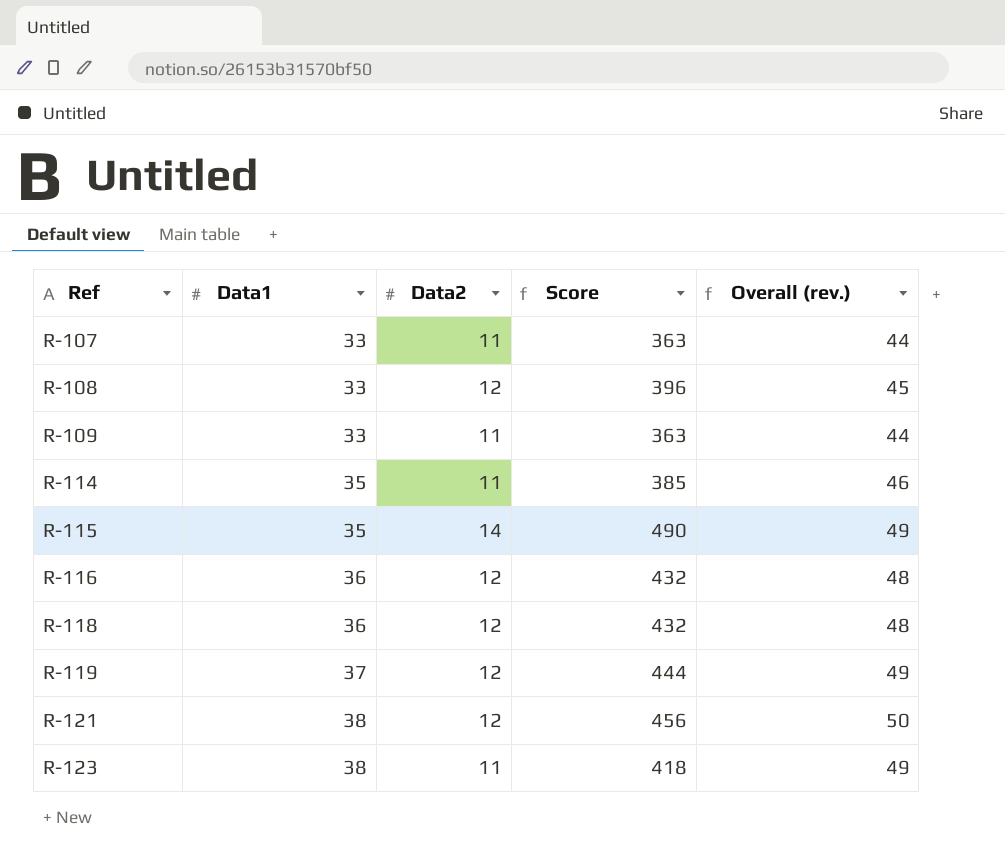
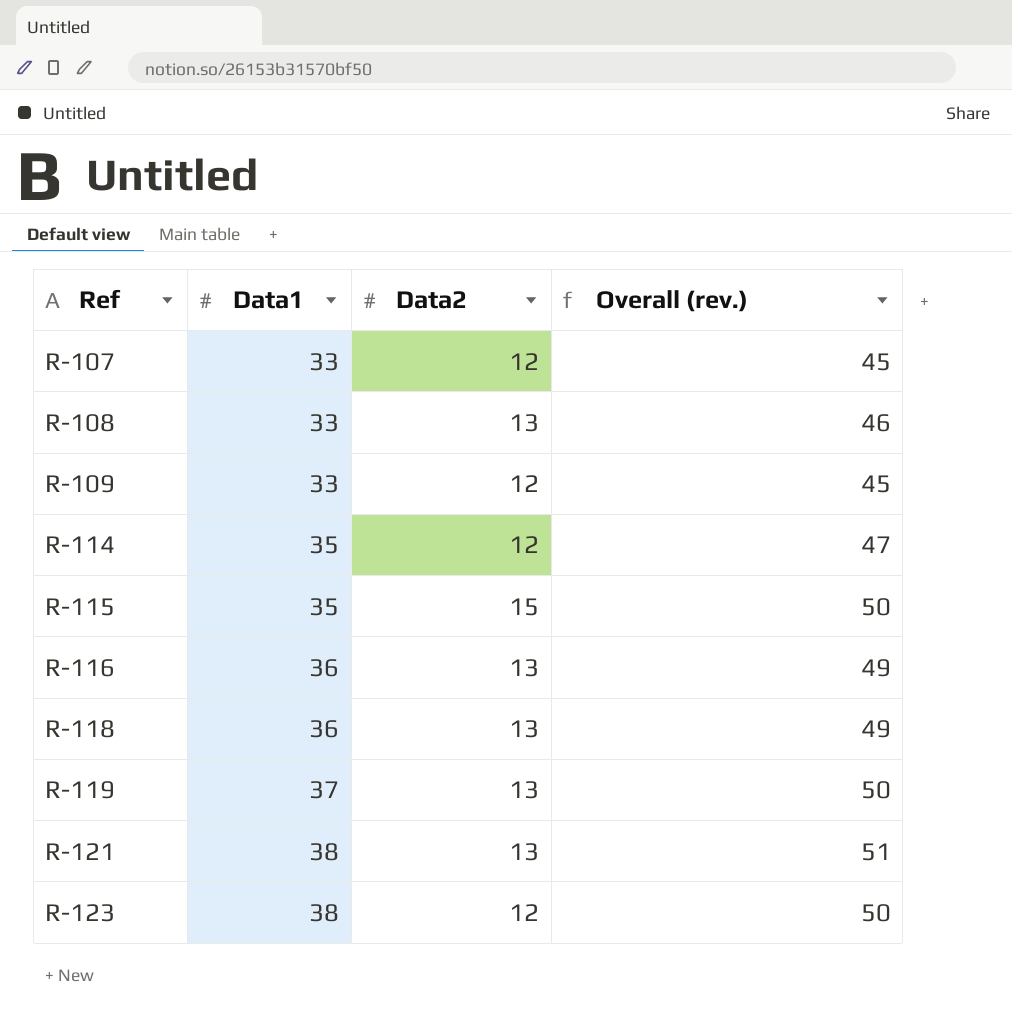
column Score | formula: [Data1] * [Data2] -> none
R-107 | Data2: 11 -> 12
R-107 | Overall (rev.): 44 -> 45
R-108 | Data2: 12 -> 13
R-108 | Overall (rev.): 45 -> 46
R-109 | Data2: 11 -> 12
R-109 | Overall (rev.): 44 -> 45
R-114 | Data2: 11 -> 12
R-114 | Overall (rev.): 46 -> 47
R-115 | Data2: 14 -> 15
R-115 | Overall (rev.): 49 -> 50
R-116 | Data2: 12 -> 13
R-116 | Overall (rev.): 48 -> 49
R-118 | Data2: 12 -> 13
R-118 | Overall (rev.): 48 -> 49
R-119 | Data2: 12 -> 13
R-119 | Overall (rev.): 49 -> 50
R-121 | Data2: 12 -> 13
R-121 | Overall (rev.): 50 -> 51
R-123 | Data2: 11 -> 12
R-123 | Overall (rev.): 49 -> 50

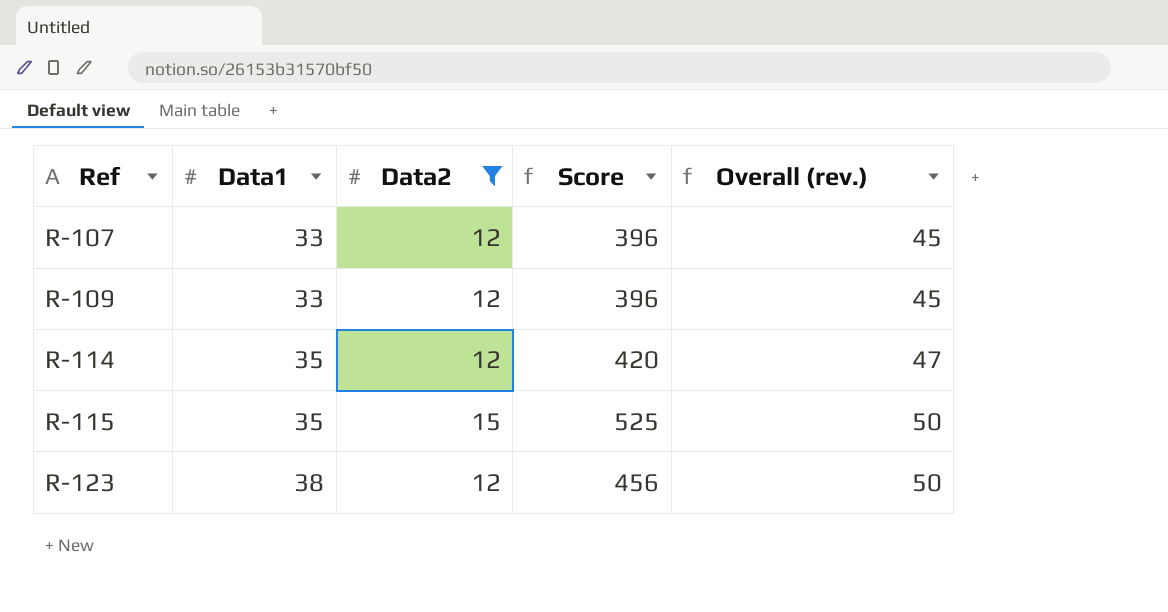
filter: none -> Data2 != 13
column Score | formula: none -> [Data1] * [Data2]

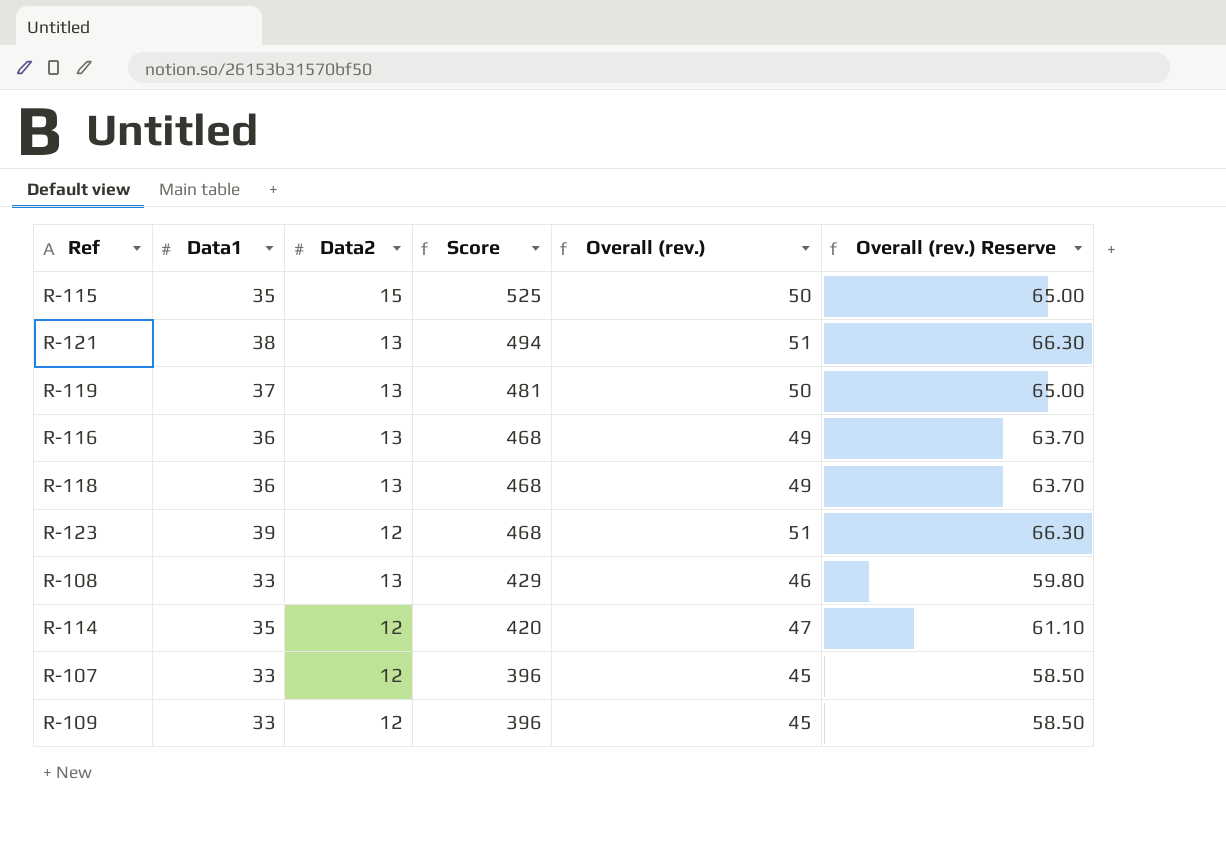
filter: Data2 != 13 -> none
row order: Ref ascending -> Score descending
column Overall (rev.) Reserve | formula: none -> [Overall (rev.)] * 1.3
R-123 | Data1: 38 -> 39
R-123 | Score: 456 -> 468
R-123 | Overall (rev.): 50 -> 51

